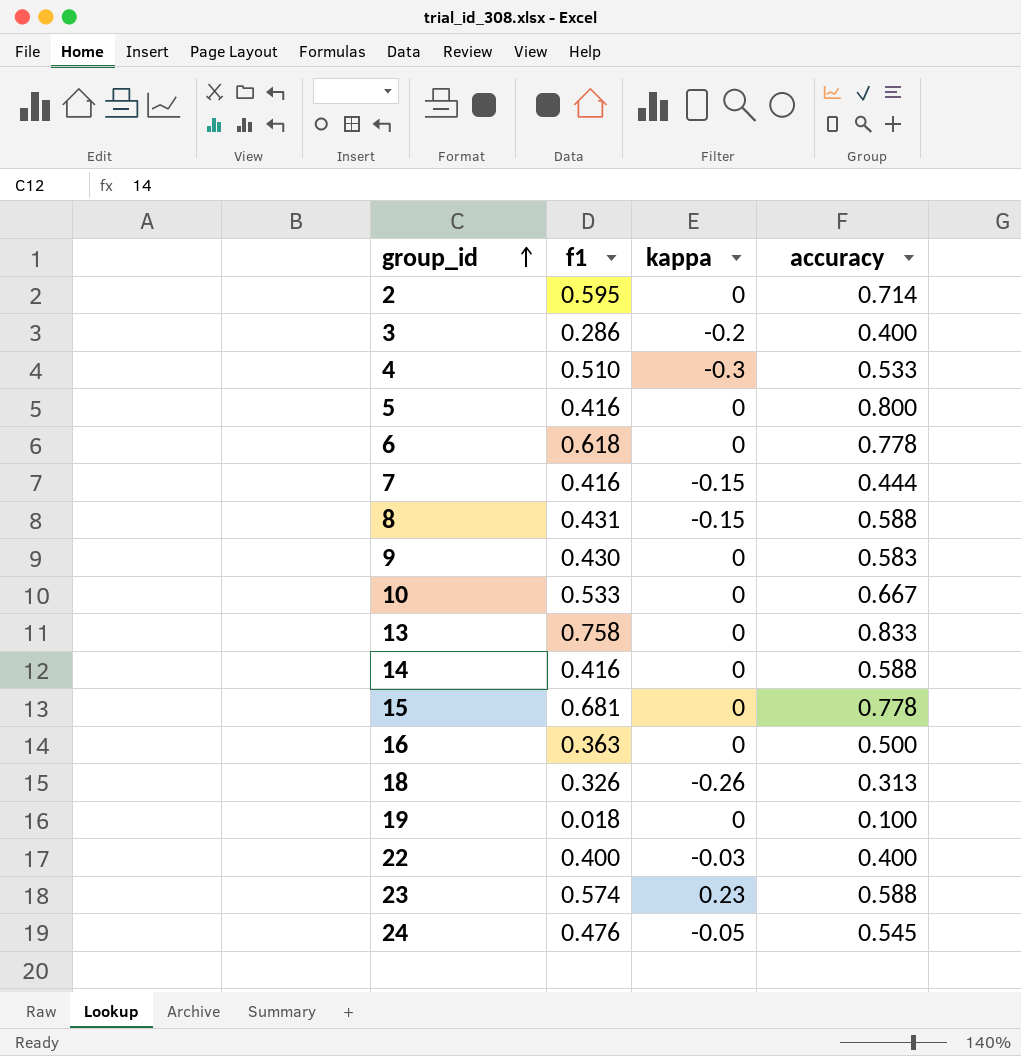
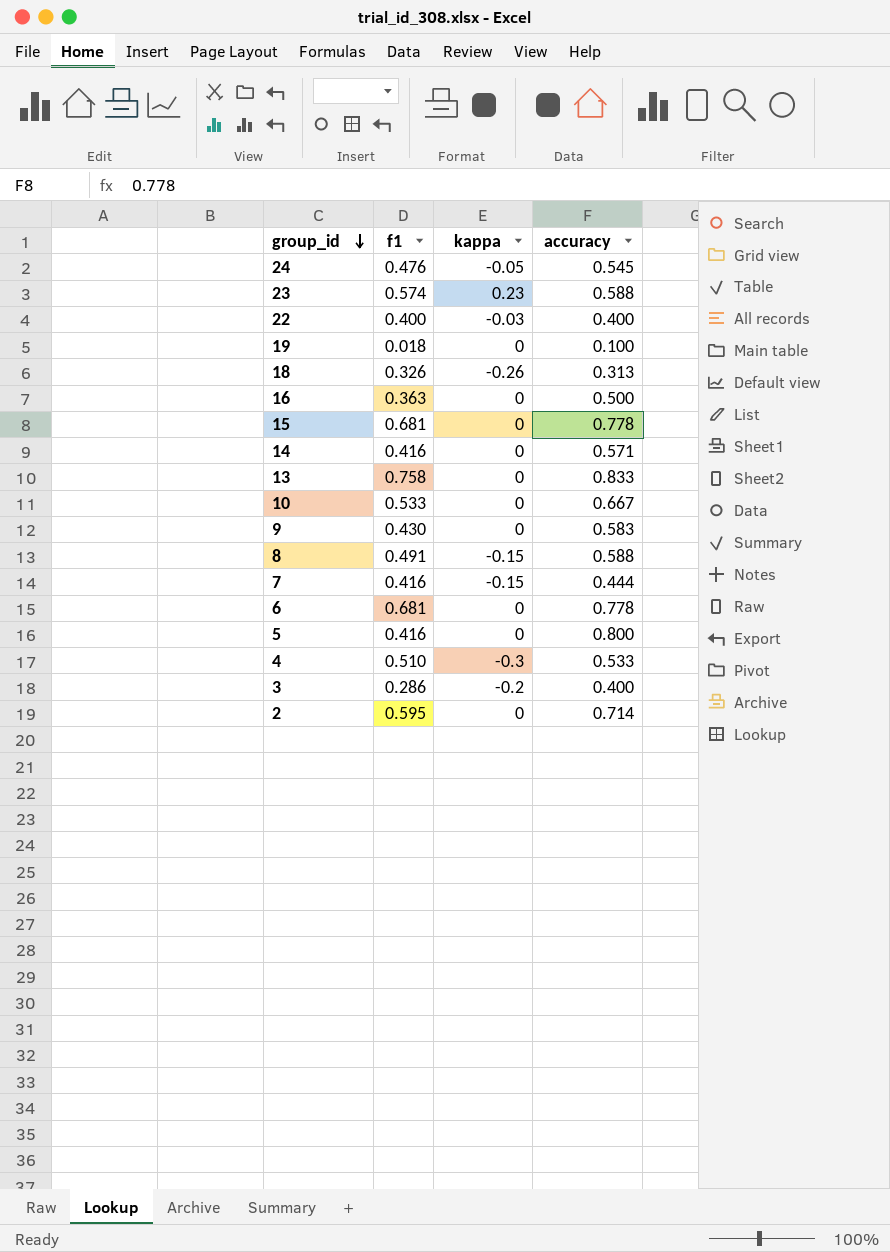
row order: group_id ascending -> group_id descending
14 | accuracy: 0.588 -> 0.571
8 | f1: 0.431 -> 0.491
6 | f1: 0.618 -> 0.681

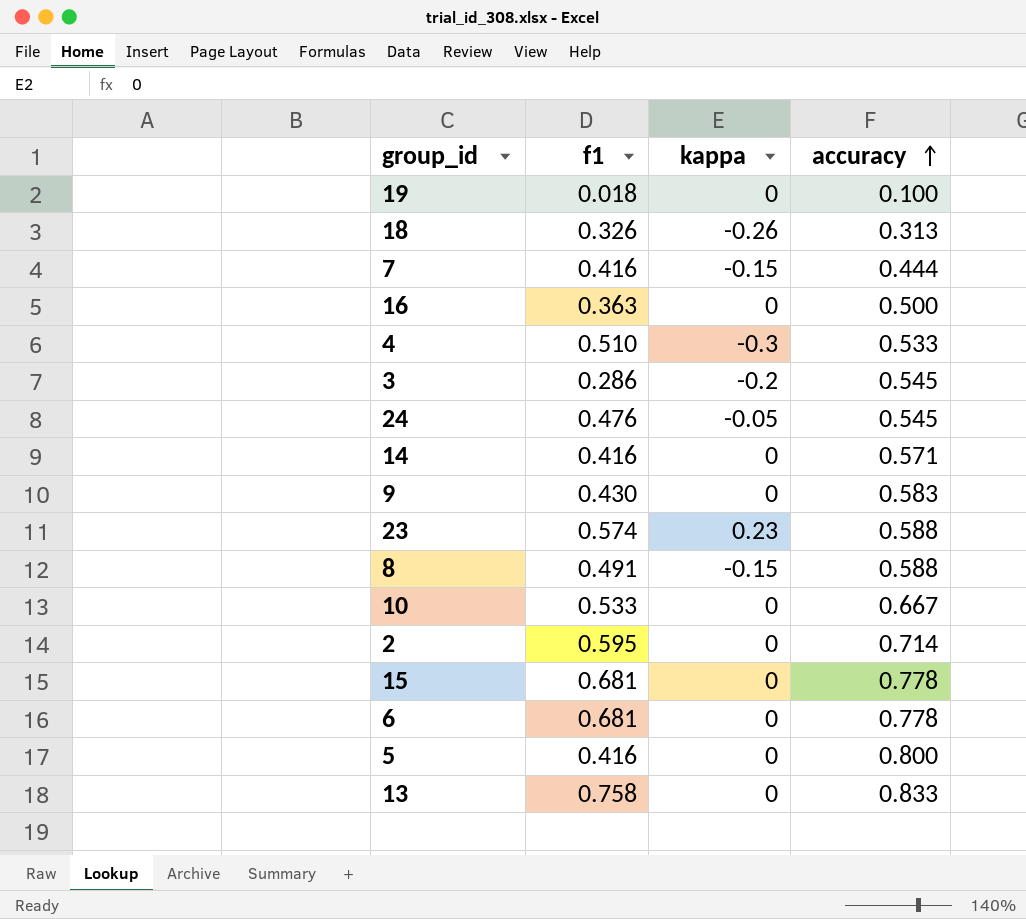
row order: group_id descending -> accuracy ascending
row 22: 0.400 | -0.03 | 0.400 -> none
3 | accuracy: 0.400 -> 0.545

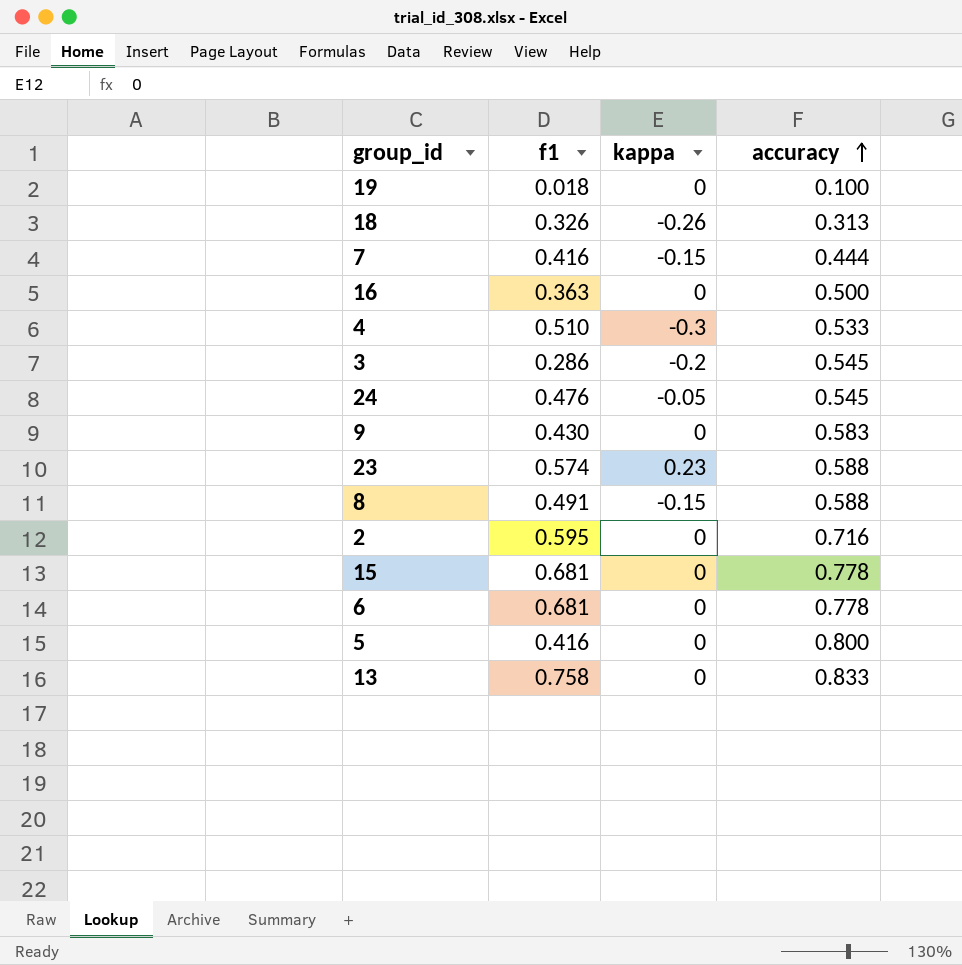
row 14: 0.416 | 0 | 0.571 -> none
row 10: 0.533 | 0 | 0.667 -> none
2 | accuracy: 0.714 -> 0.716

